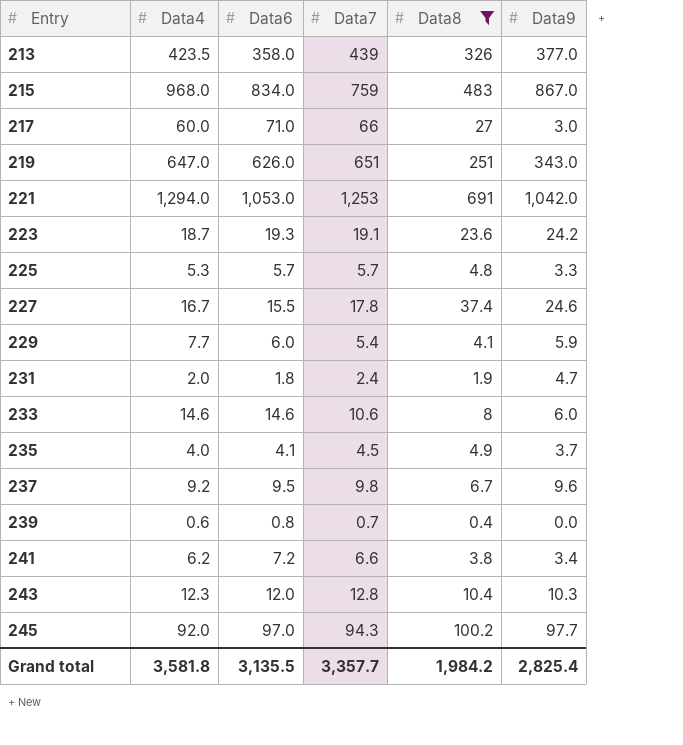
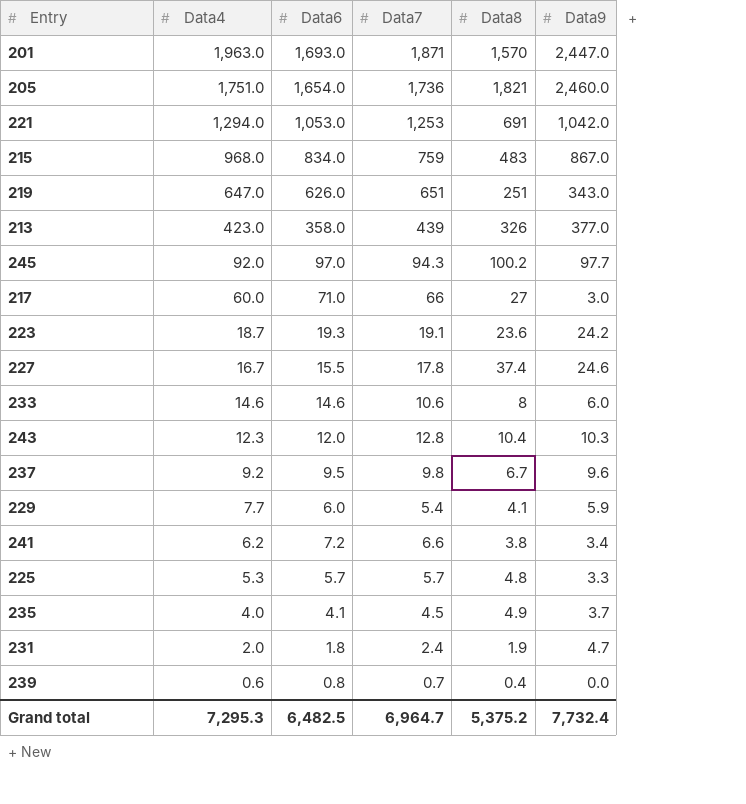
filter: Data8 <= 691 -> none
row order: Entry ascending -> Data4 descending
213 | Data4: 423.5 -> 423.0
Grand total | Data4: 3,581.8 -> 7,295.3
Grand total | Data6: 3,135.5 -> 6,482.5
Grand total | Data7: 3,357.7 -> 6,964.7
Grand total | Data8: 1,984.2 -> 5,375.2
Grand total | Data9: 2,825.4 -> 7,732.4

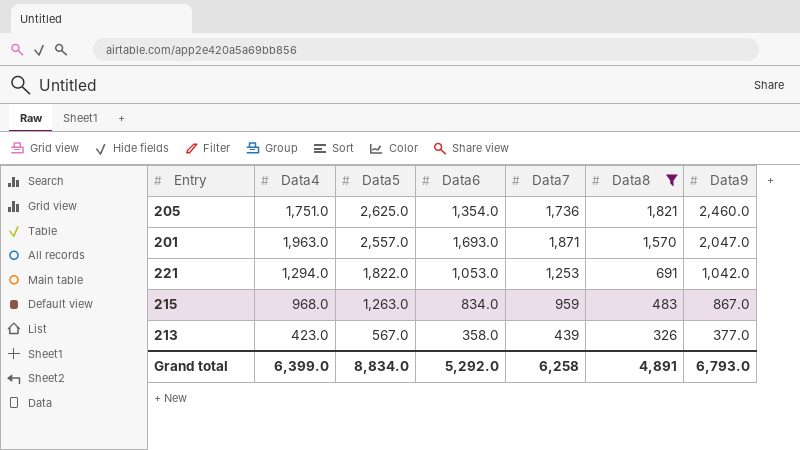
filter: none -> Data8 >= 326
row order: Data4 descending -> Data5 descending
column Data5 | position: none -> 3
205 | Data6: 1,654.0 -> 1,354.0
201 | Data9: 2,447.0 -> 2,047.0
215 | Data7: 759 -> 959
Grand total | Data4: 7,295.3 -> 6,399.0
Grand total | Data6: 6,482.5 -> 5,292.0
Grand total | Data7: 6,964.7 -> 6,258
Grand total | Data8: 5,375.2 -> 4,891
Grand total | Data9: 7,732.4 -> 6,793.0

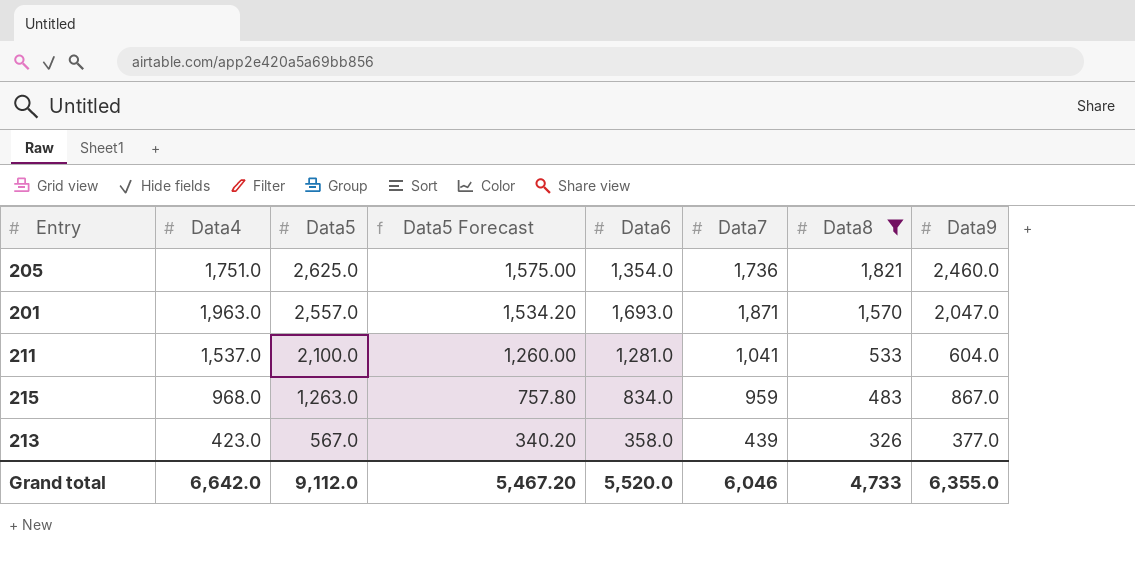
column Data5 Forecast | formula: none -> [Data5] * 0.6
row 221: 1,294.0 | 1,822.0 | 1,053.0 | 1,253 | 691 | 1,042.0 -> none
row 211: none -> 1,537.0 | 2,100.0 | 1,260.00 | 1,281.0 | 1,041 | 533 | 604.0
Grand total | Data4: 6,399.0 -> 6,642.0
Grand total | Data5: 8,834.0 -> 9,112.0
Grand total | Data6: 5,292.0 -> 5,520.0
Grand total | Data7: 6,258 -> 6,046
Grand total | Data8: 4,891 -> 4,733
Grand total | Data9: 6,793.0 -> 6,355.0

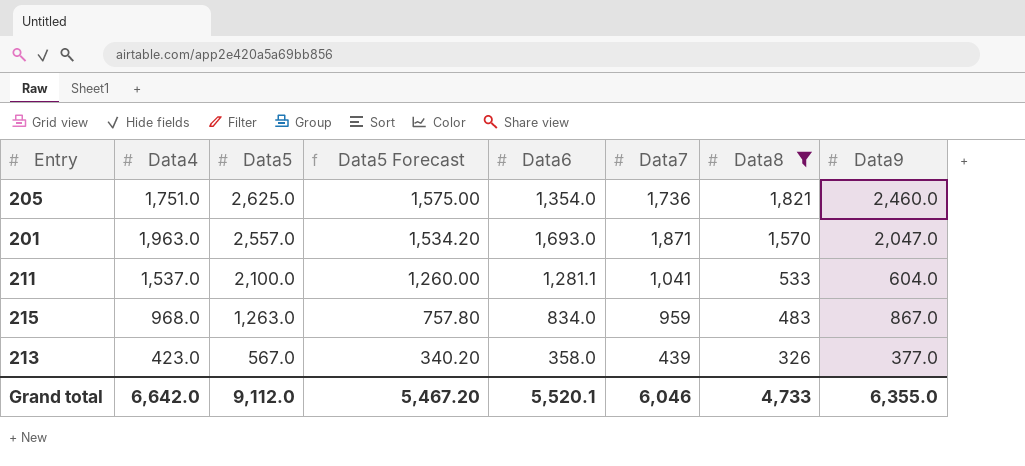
211 | Data6: 1,281.0 -> 1,281.1
Grand total | Data6: 5,520.0 -> 5,520.1

